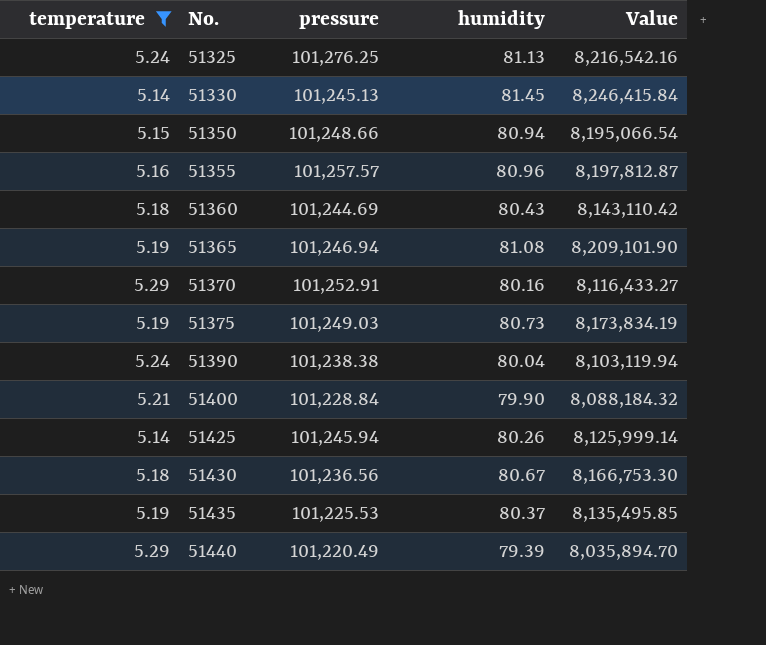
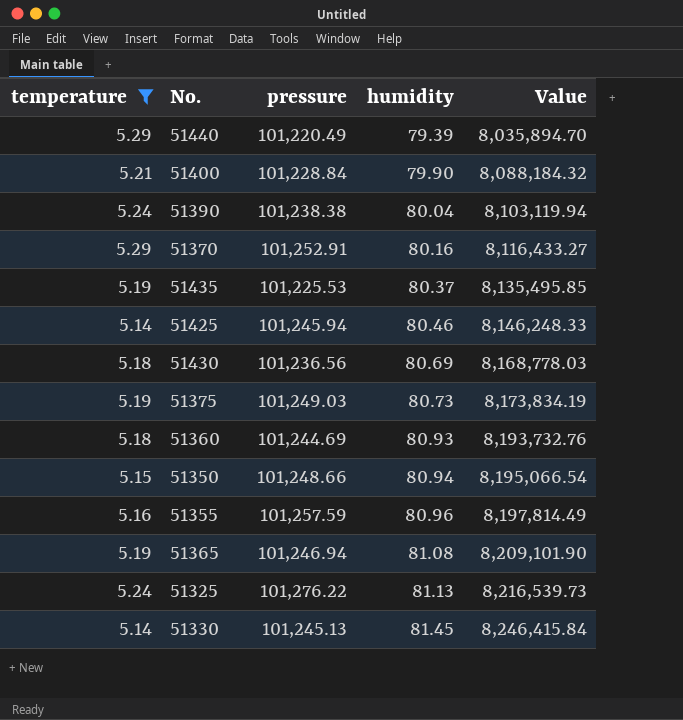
row order: No. ascending -> humidity ascending
51425 | humidity: 80.26 -> 80.46
51425 | Value: 8,125,999.14 -> 8,146,248.33
51430 | humidity: 80.67 -> 80.69
51430 | Value: 8,166,753.30 -> 8,168,778.03
51360 | humidity: 80.43 -> 80.93
51360 | Value: 8,143,110.42 -> 8,193,732.76
51355 | pressure: 101,257.57 -> 101,257.59
51355 | Value: 8,197,812.87 -> 8,197,814.49
51325 | pressure: 101,276.25 -> 101,276.22
51325 | Value: 8,216,542.16 -> 8,216,539.73

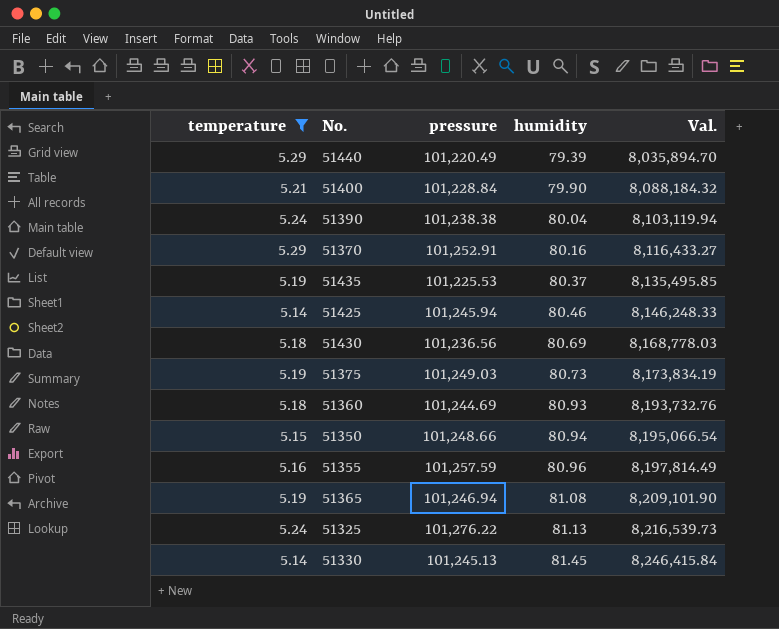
column name: Value -> Val.

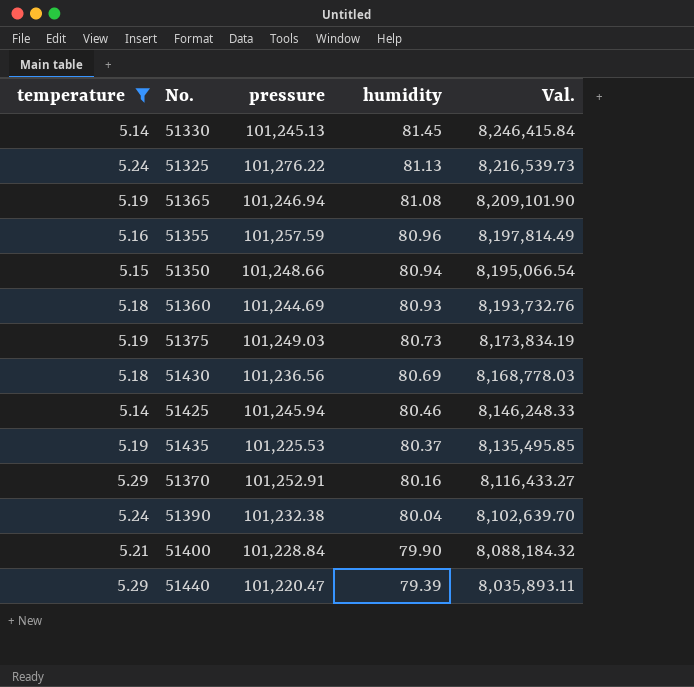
row order: humidity ascending -> humidity descending
51390 | pressure: 101,238.38 -> 101,232.38
51390 | Val.: 8,103,119.94 -> 8,102,639.70
51440 | pressure: 101,220.49 -> 101,220.47
51440 | Val.: 8,035,894.70 -> 8,035,893.11

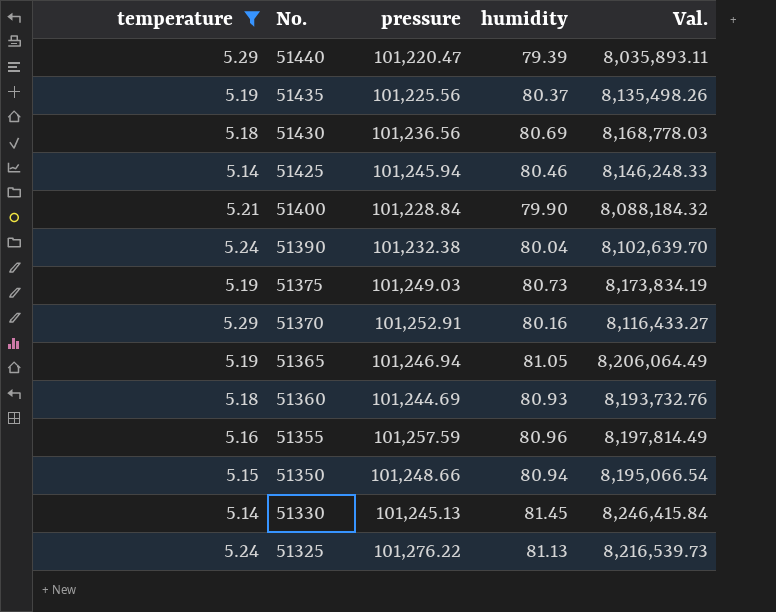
row order: humidity descending -> No. descending
51435 | pressure: 101,225.53 -> 101,225.56
51435 | Val.: 8,135,495.85 -> 8,135,498.26
51365 | humidity: 81.08 -> 81.05
51365 | Val.: 8,209,101.90 -> 8,206,064.49

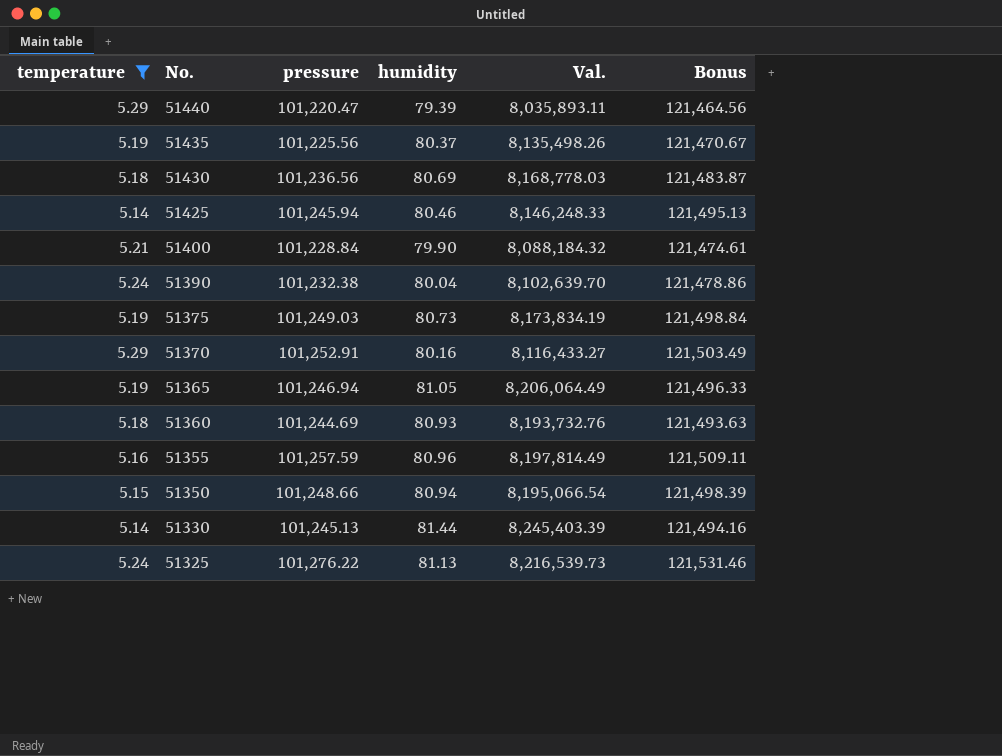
column Bonus | formula: none -> [pressure] * 1.2
51330 | humidity: 81.45 -> 81.44
51330 | Val.: 8,246,415.84 -> 8,245,403.39

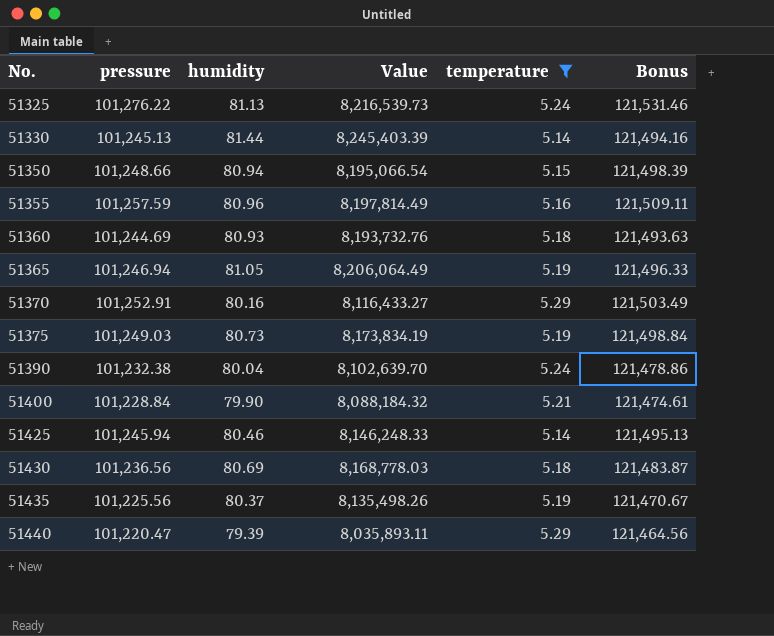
row order: No. descending -> No. ascending
column name: Val. -> Value
column temperature | position: 1 -> 5

